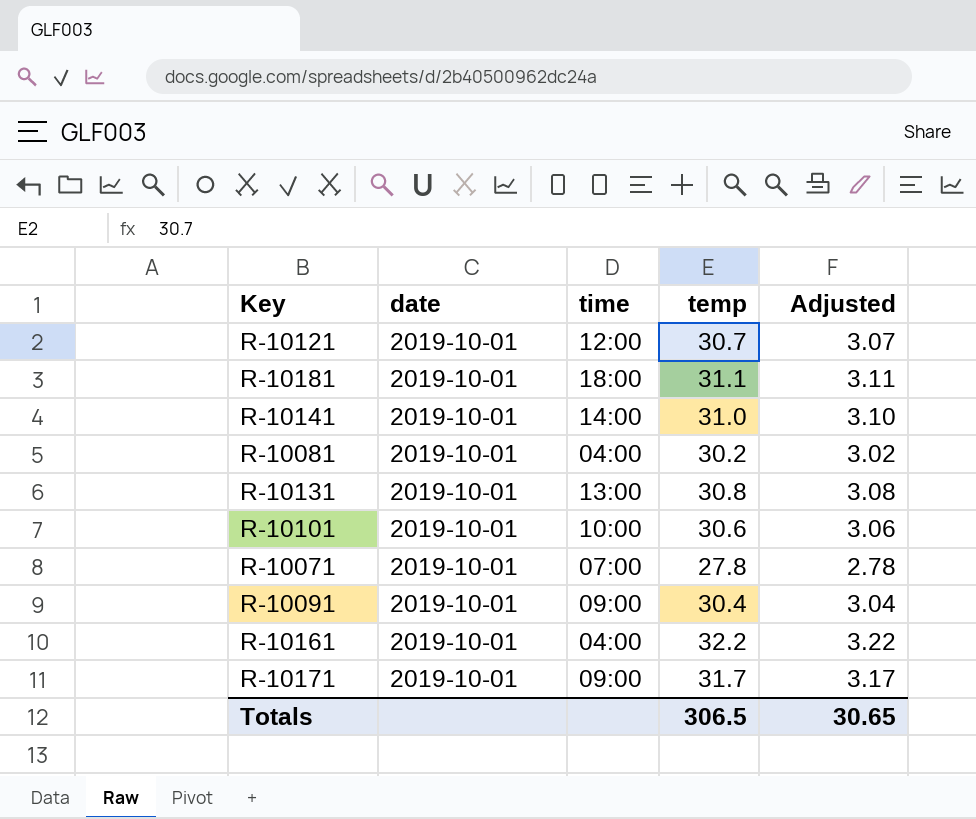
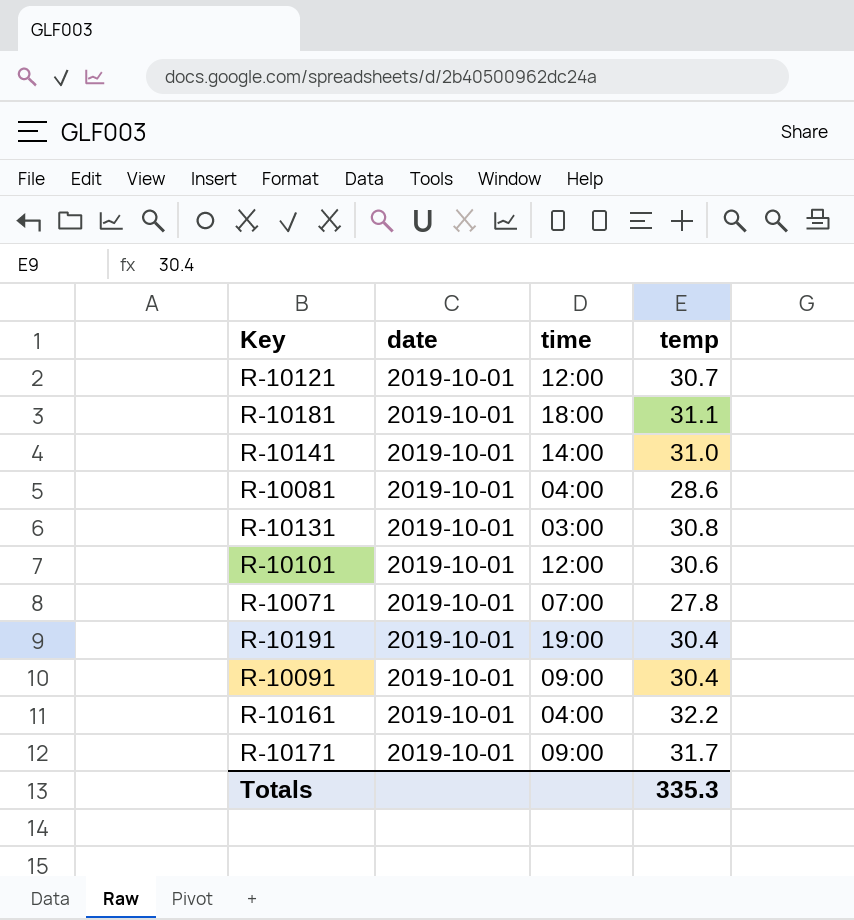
column Adjusted | formula: [temp] * 0.1 -> none
R-10081 | temp: 30.2 -> 28.6
R-10131 | time: 13:00 -> 03:00
R-10101 | time: 10:00 -> 12:00
row R-10191: none -> 2019-10-01 | 19:00 | 30.4
Totals | temp: 306.5 -> 335.3

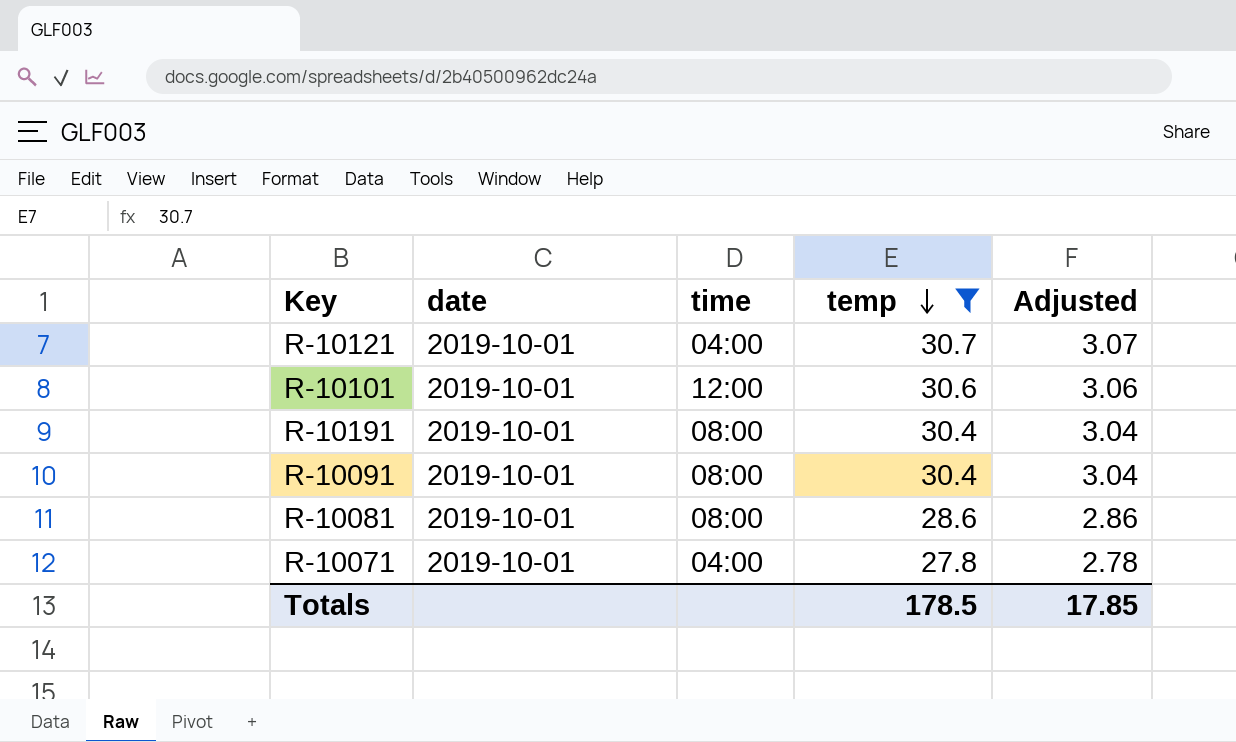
filter: none -> temp <= 30.7
row order: none -> temp descending
column Adjusted | formula: none -> [temp] * 0.1
R-10121 | time: 12:00 -> 04:00
R-10191 | time: 19:00 -> 08:00
R-10091 | time: 09:00 -> 08:00
R-10081 | time: 04:00 -> 08:00
R-10071 | time: 07:00 -> 04:00
Totals | temp: 335.3 -> 178.5

